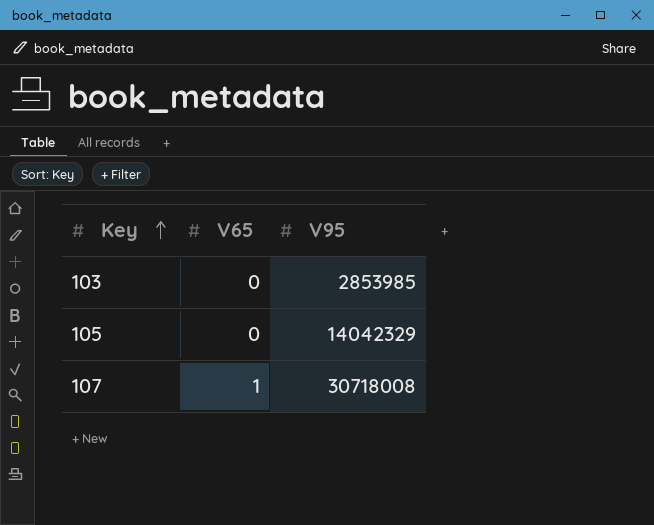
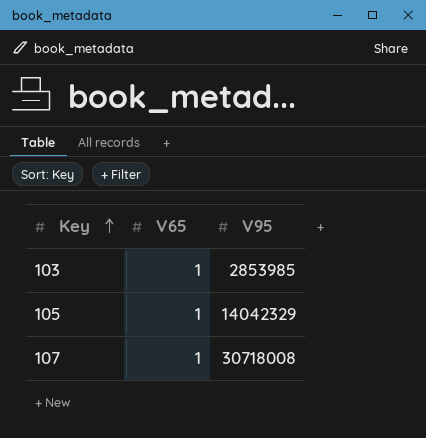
103 | V65: 0 -> 1
105 | V65: 0 -> 1

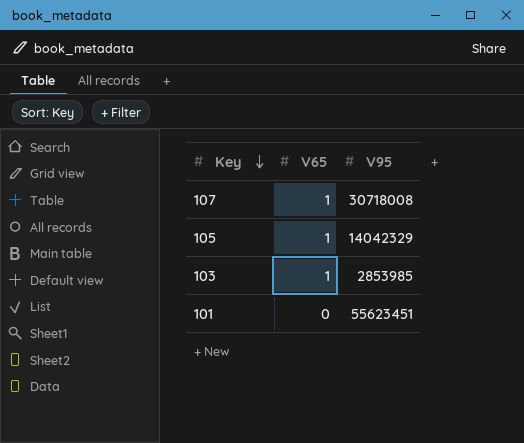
row order: Key ascending -> Key descending
row 101: none -> 0 | 55623451

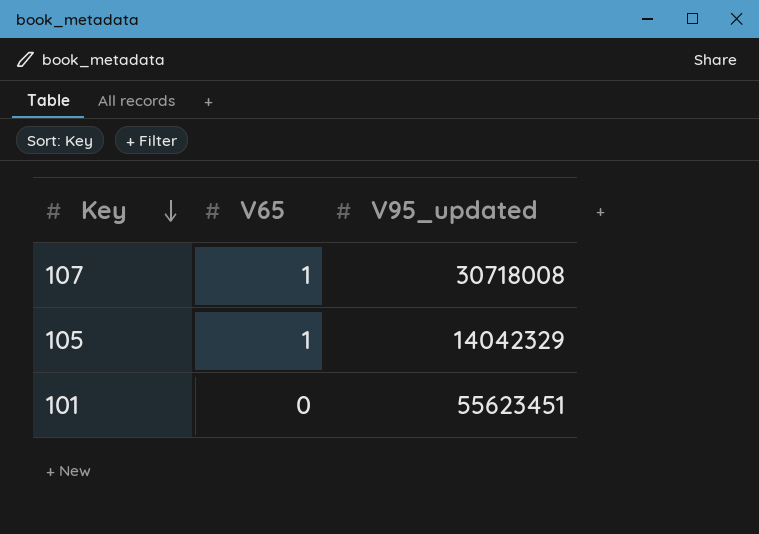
column name: V95 -> V95_updated
row 103: 1 | 2853985 -> none

